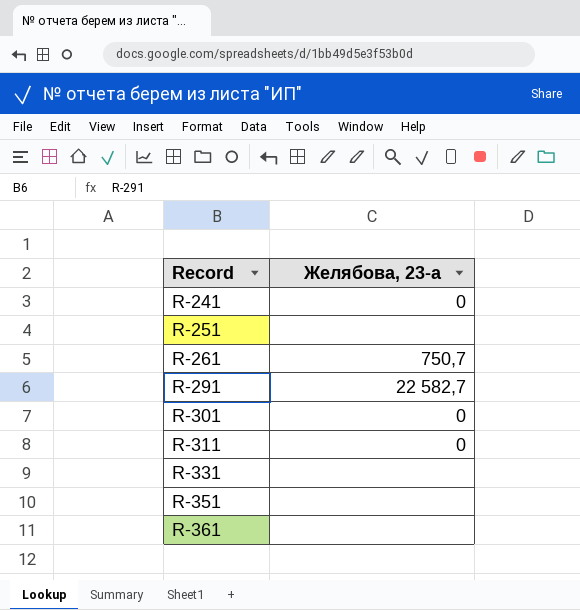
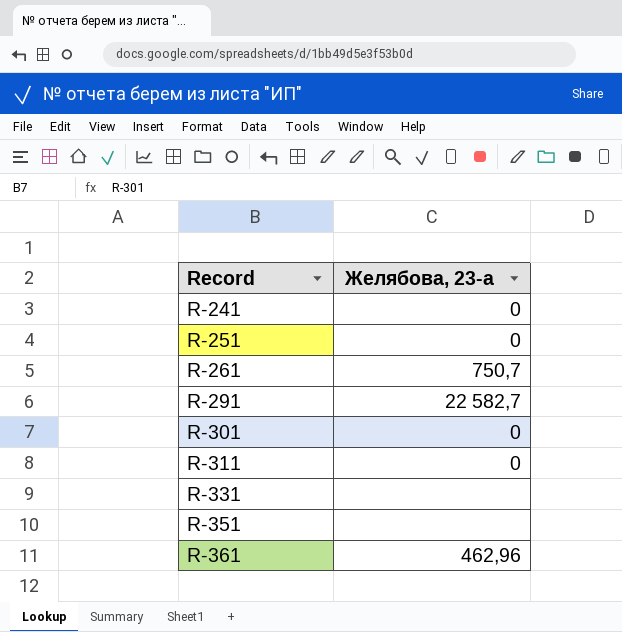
R-251 | Желябова, 23-а: none -> 0
R-361 | Желябова, 23-а: none -> 462,96

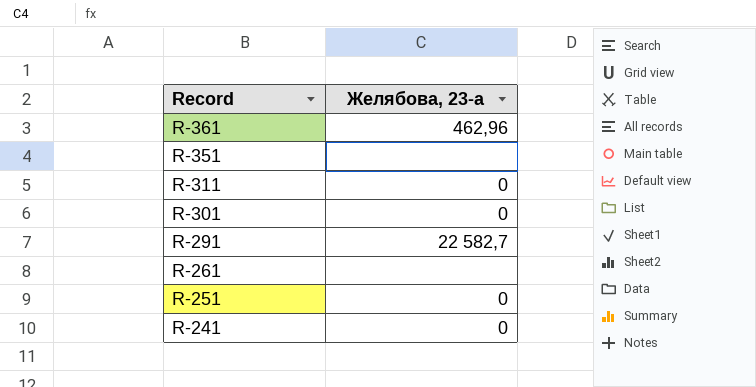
row order: Record ascending -> Record descending
row R-331: none -> none
R-261 | Желябова, 23-а: 750,7 -> none

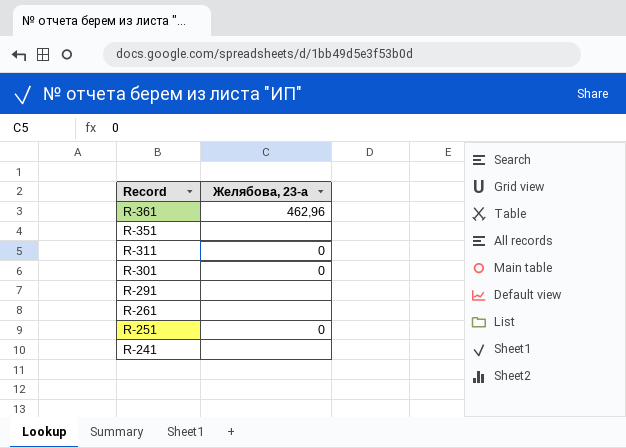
R-291 | Желябова, 23-а: 22 582,7 -> none
R-241 | Желябова, 23-а: 0 -> none

